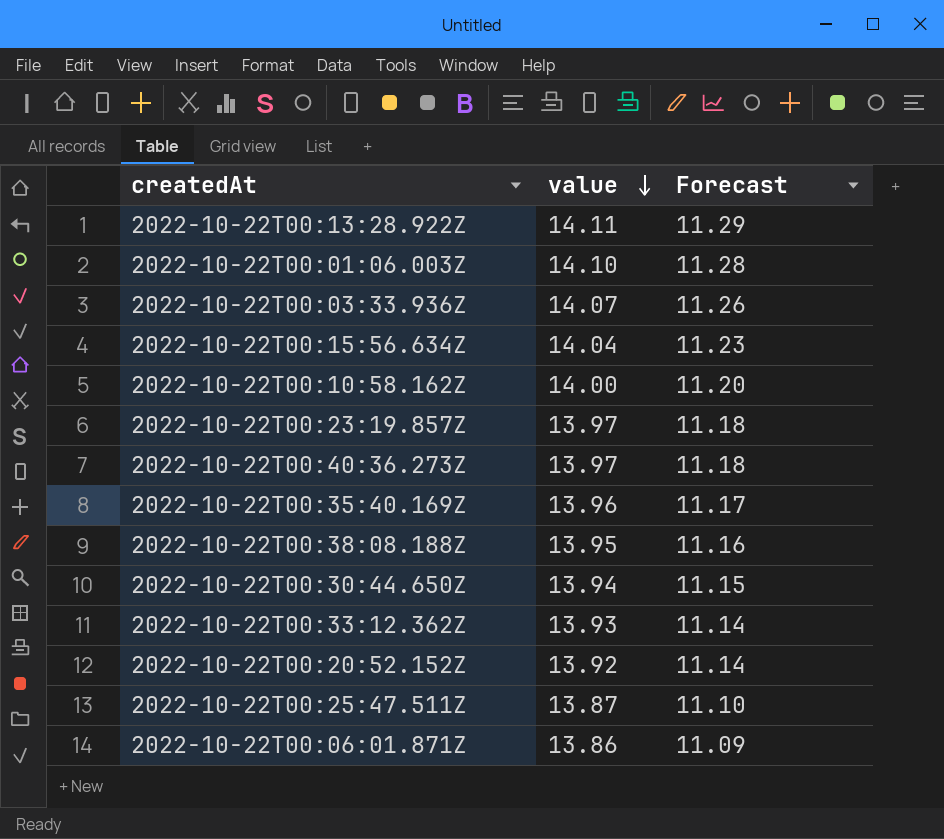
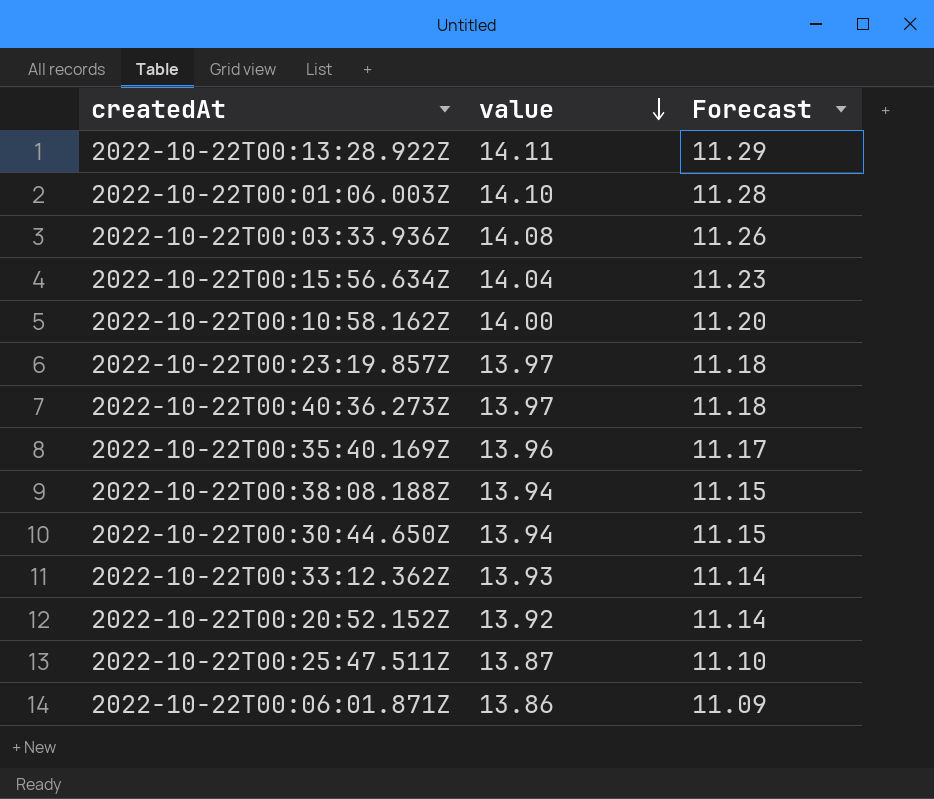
2022-10-22T00:03:33.936Z | value: 14.07 -> 14.08
2022-10-22T00:38:08.188Z | value: 13.95 -> 13.94
2022-10-22T00:38:08.188Z | Forecast: 11.16 -> 11.15

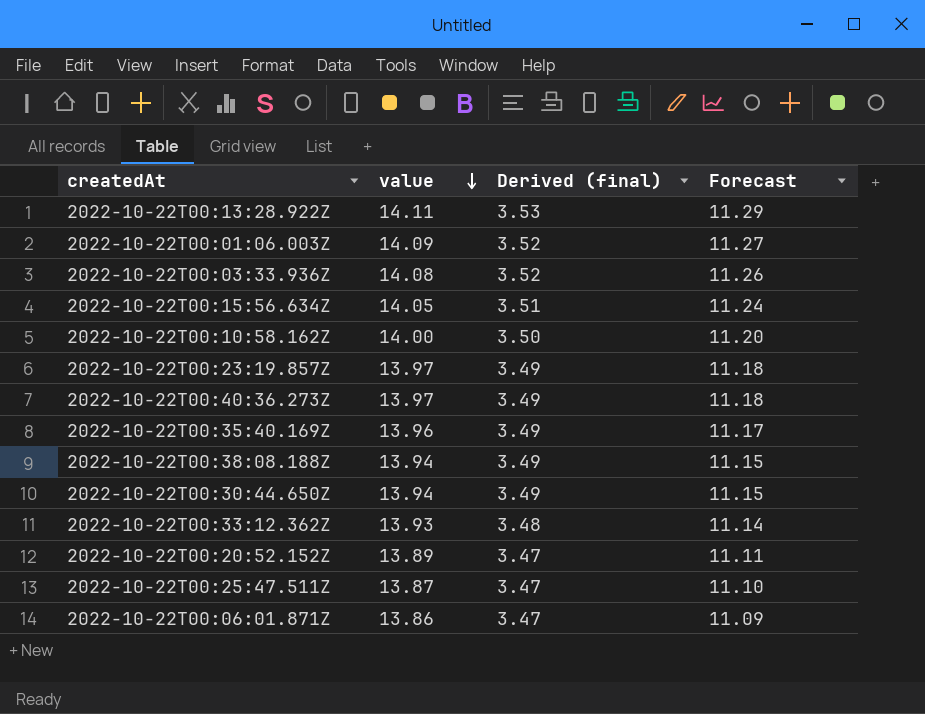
column Derived (final) | formula: none -> [value] * 0.25
2022-10-22T00:01:06.003Z | value: 14.10 -> 14.09
2022-10-22T00:01:06.003Z | Forecast: 11.28 -> 11.27
2022-10-22T00:15:56.634Z | value: 14.04 -> 14.05
2022-10-22T00:15:56.634Z | Forecast: 11.23 -> 11.24
2022-10-22T00:20:52.152Z | value: 13.92 -> 13.89
2022-10-22T00:20:52.152Z | Forecast: 11.14 -> 11.11

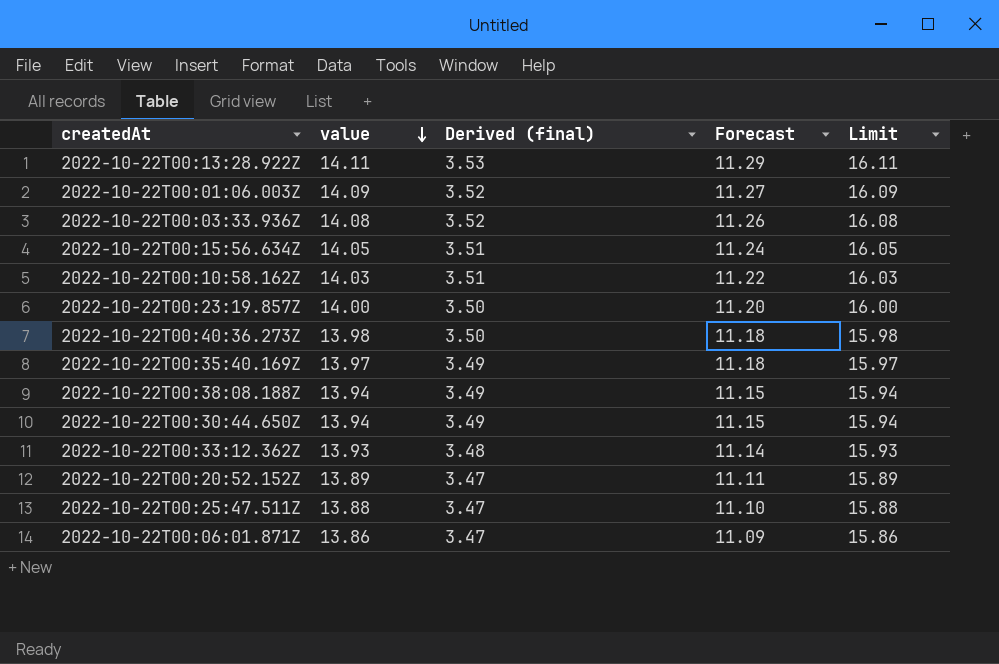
column Limit | formula: none -> [value] + 2
2022-10-22T00:10:58.162Z | value: 14.00 -> 14.03
2022-10-22T00:10:58.162Z | Derived (final): 3.50 -> 3.51
2022-10-22T00:10:58.162Z | Forecast: 11.20 -> 11.22
2022-10-22T00:23:19.857Z | value: 13.97 -> 14.00
2022-10-22T00:23:19.857Z | Derived (final): 3.49 -> 3.50
2022-10-22T00:23:19.857Z | Forecast: 11.18 -> 11.20
2022-10-22T00:40:36.273Z | value: 13.97 -> 13.98
2022-10-22T00:40:36.273Z | Derived (final): 3.49 -> 3.50
2022-10-22T00:35:40.169Z | value: 13.96 -> 13.97
2022-10-22T00:35:40.169Z | Forecast: 11.17 -> 11.18
2022-10-22T00:25:47.511Z | value: 13.87 -> 13.88

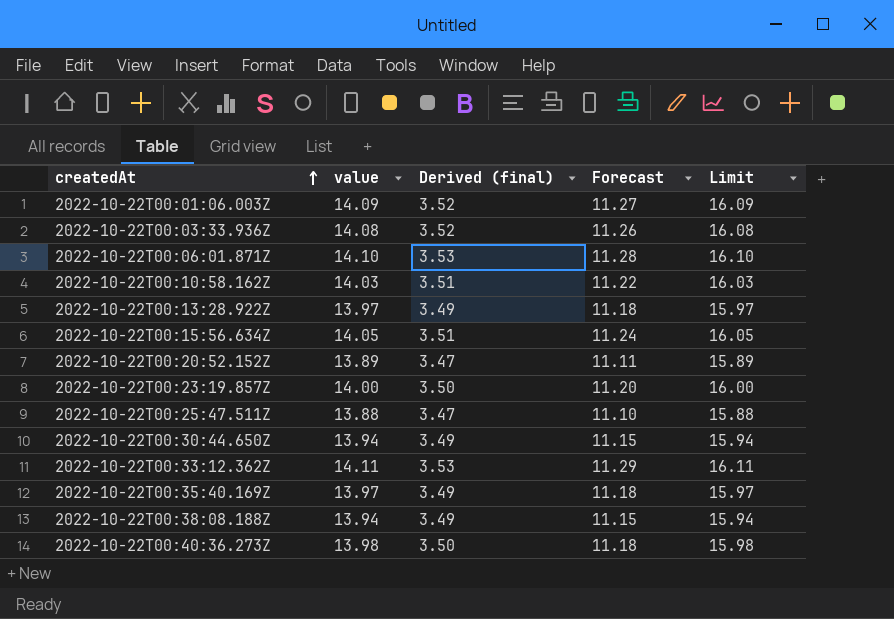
row order: value descending -> createdAt ascending
2022-10-22T00:06:01.871Z | value: 13.86 -> 14.10
2022-10-22T00:06:01.871Z | Derived (final): 3.47 -> 3.53
2022-10-22T00:06:01.871Z | Forecast: 11.09 -> 11.28
2022-10-22T00:06:01.871Z | Limit: 15.86 -> 16.10
2022-10-22T00:13:28.922Z | value: 14.11 -> 13.97
2022-10-22T00:13:28.922Z | Derived (final): 3.53 -> 3.49
2022-10-22T00:13:28.922Z | Forecast: 11.29 -> 11.18
2022-10-22T00:13:28.922Z | Limit: 16.11 -> 15.97
2022-10-22T00:33:12.362Z | value: 13.93 -> 14.11
2022-10-22T00:33:12.362Z | Derived (final): 3.48 -> 3.53
2022-10-22T00:33:12.362Z | Forecast: 11.14 -> 11.29
2022-10-22T00:33:12.362Z | Limit: 15.93 -> 16.11

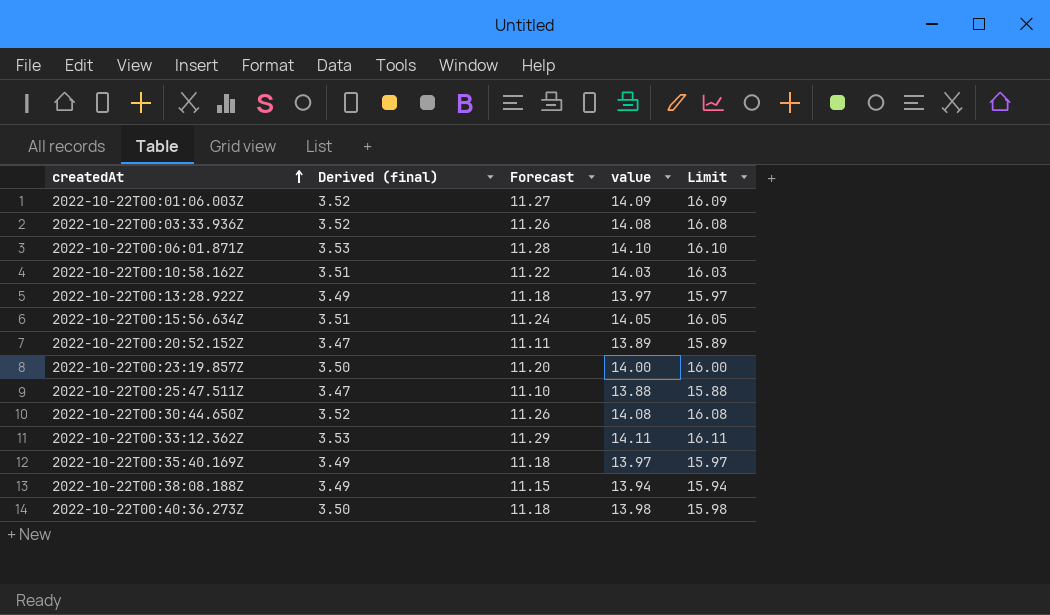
column value | position: 2 -> 4
2022-10-22T00:30:44.650Z | Derived (final): 3.49 -> 3.52
2022-10-22T00:30:44.650Z | Forecast: 11.15 -> 11.26
2022-10-22T00:30:44.650Z | value: 13.94 -> 14.08
2022-10-22T00:30:44.650Z | Limit: 15.94 -> 16.08

